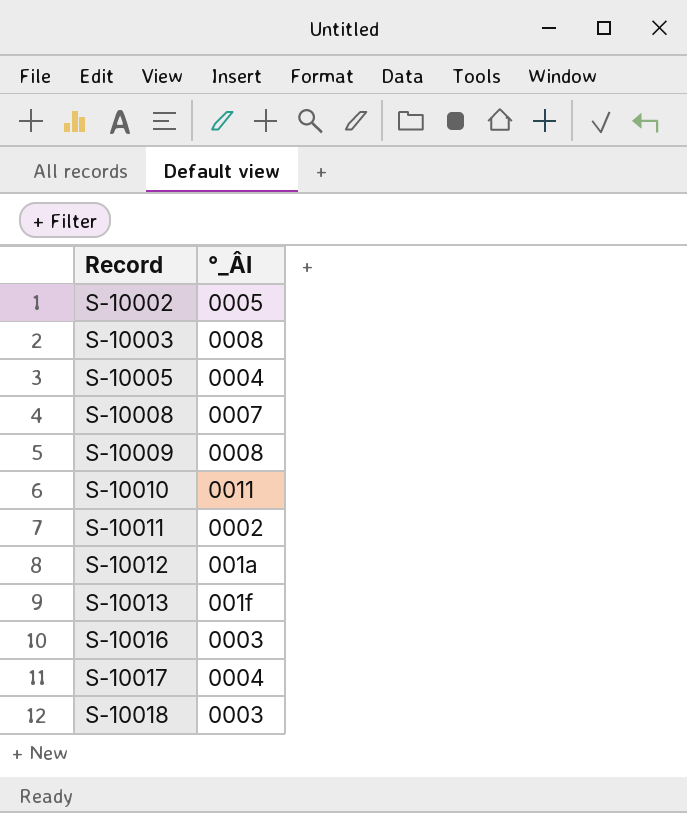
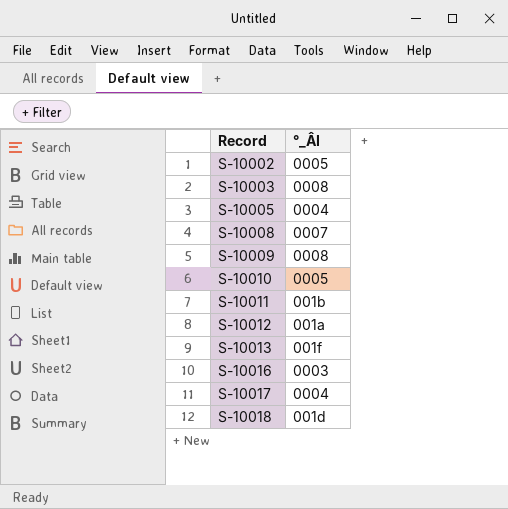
S-10010 | °_ÂI: 0011 -> 0005
S-10011 | °_ÂI: 0002 -> 001b
S-10018 | °_ÂI: 0003 -> 001d

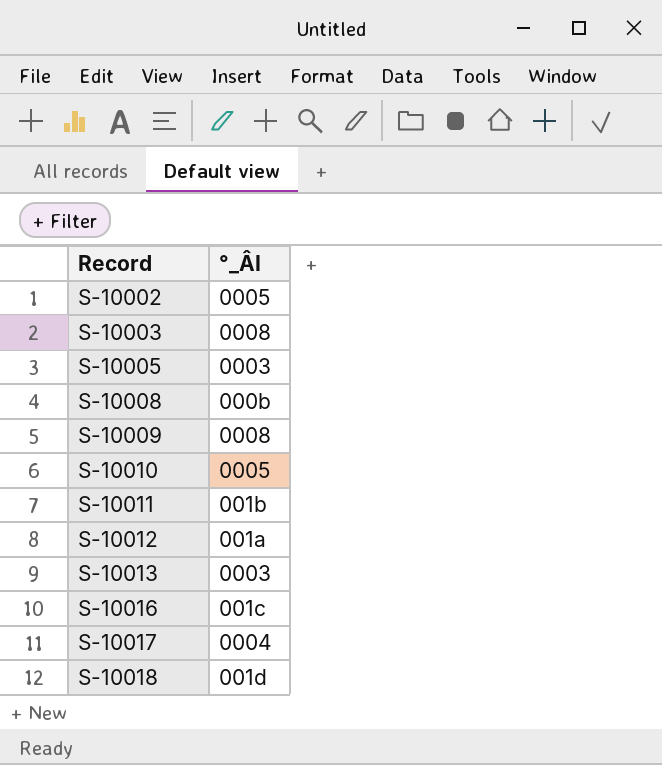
S-10005 | °_ÂI: 0004 -> 0003
S-10008 | °_ÂI: 0007 -> 000b
S-10013 | °_ÂI: 001f -> 0003
S-10016 | °_ÂI: 0003 -> 001c

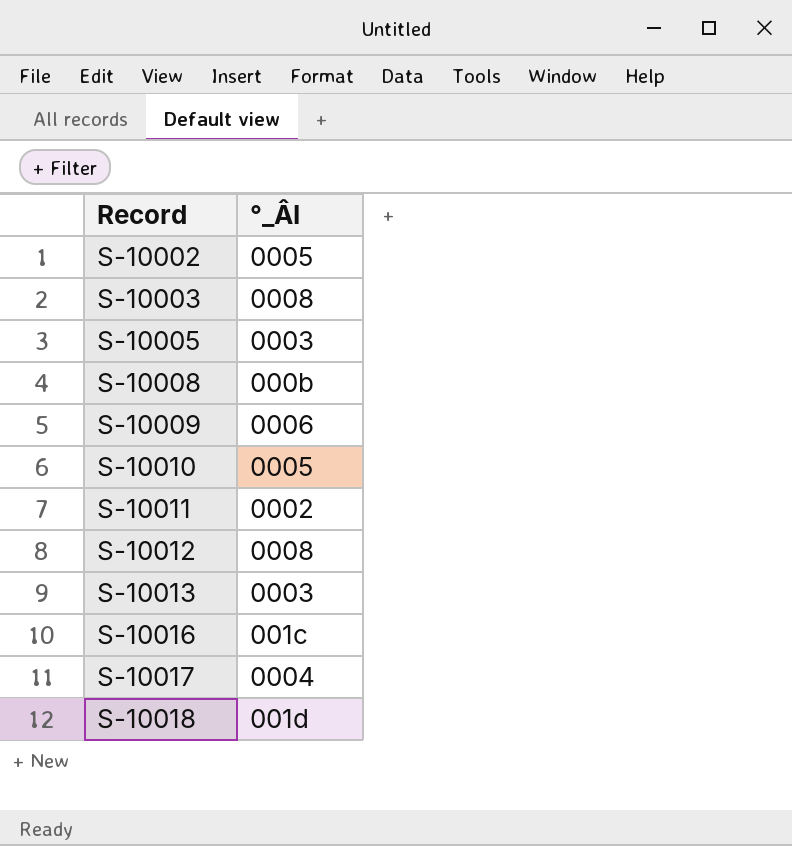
S-10009 | °_ÂI: 0008 -> 0006
S-10011 | °_ÂI: 001b -> 0002
S-10012 | °_ÂI: 001a -> 0008

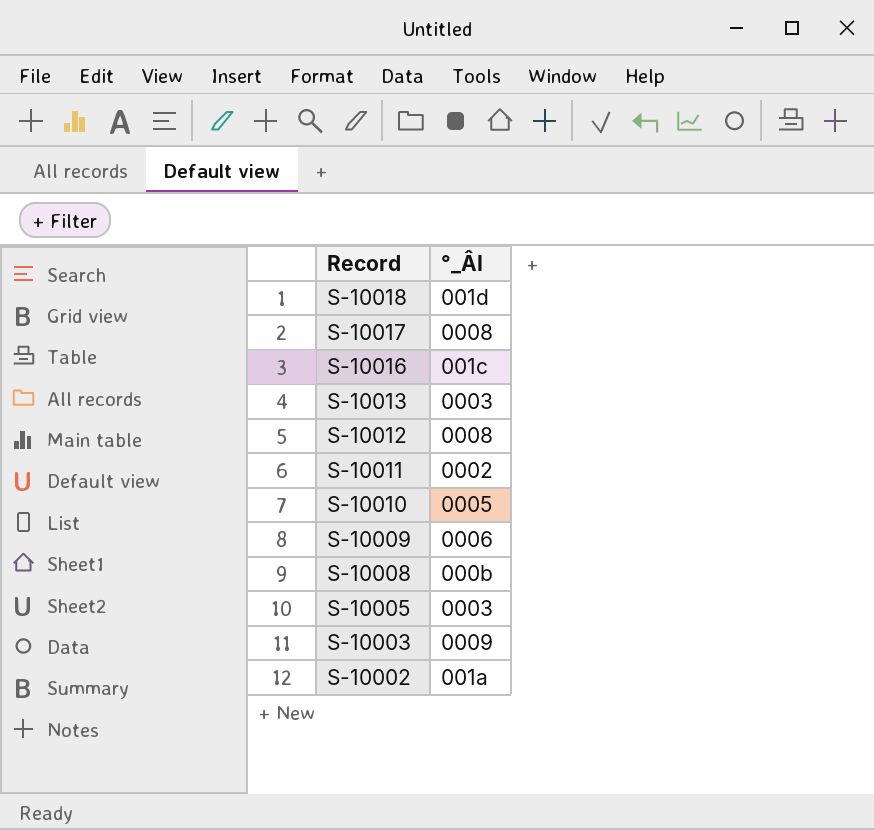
row order: Record ascending -> Record descending
S-10017 | °_ÂI: 0004 -> 0008
S-10003 | °_ÂI: 0008 -> 0009
S-10002 | °_ÂI: 0005 -> 001a

